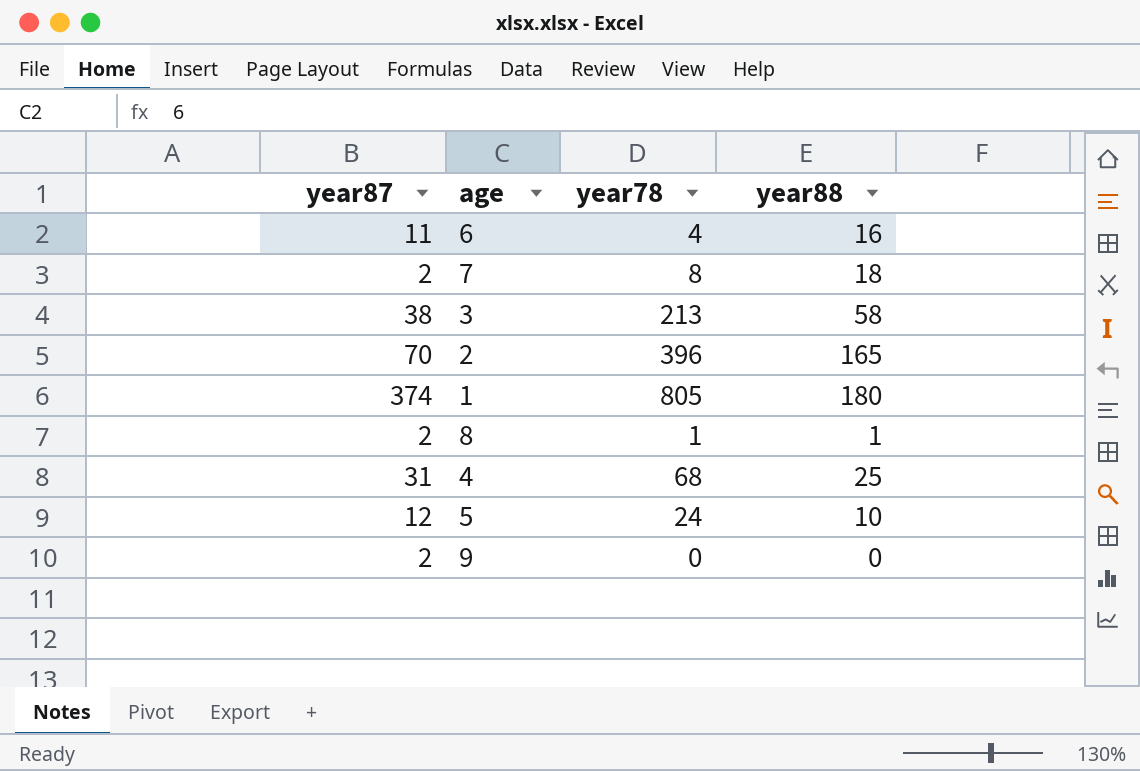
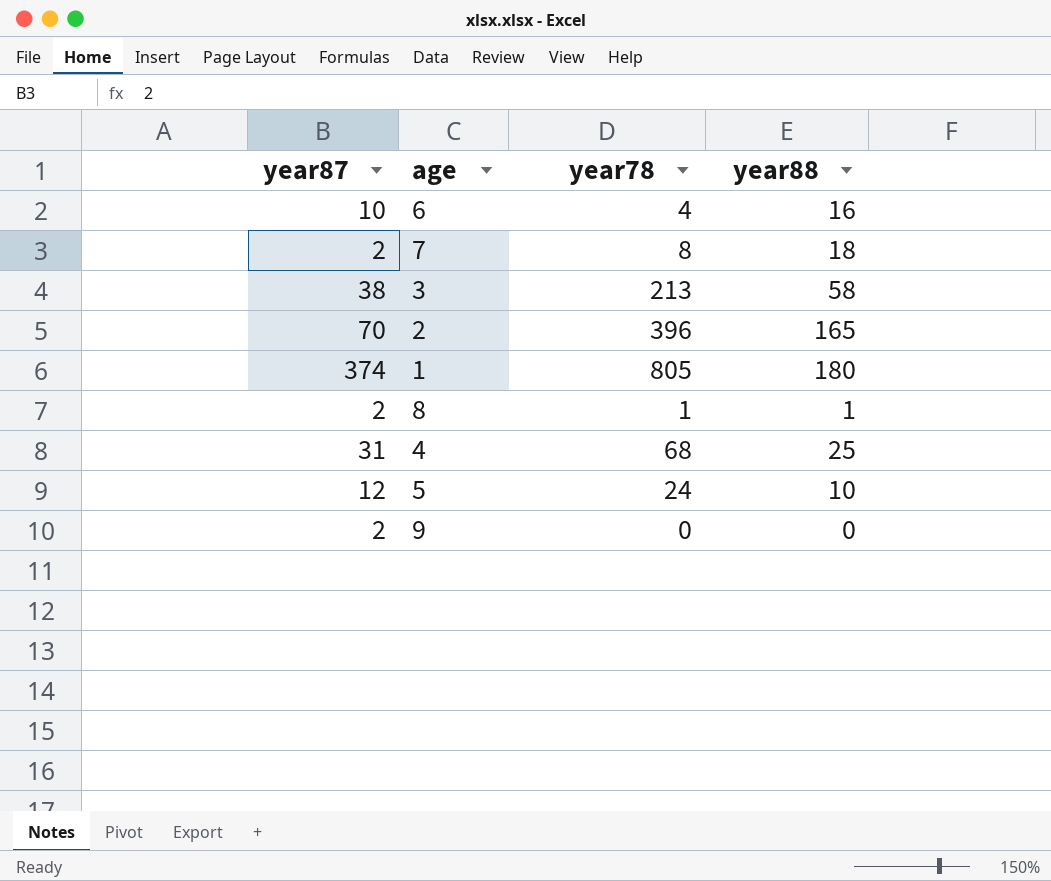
6 | year87: 11 -> 10

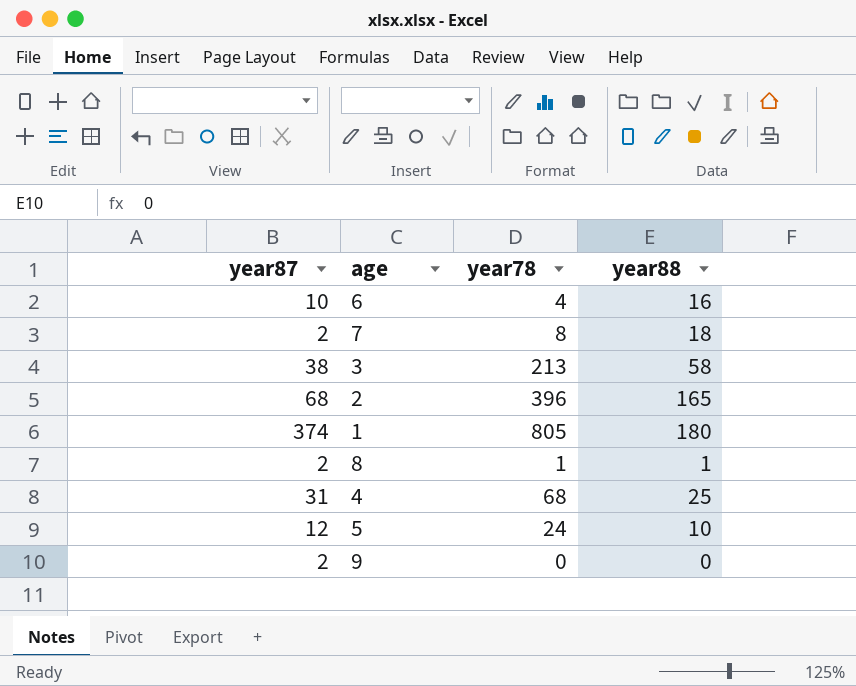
2 | year87: 70 -> 68

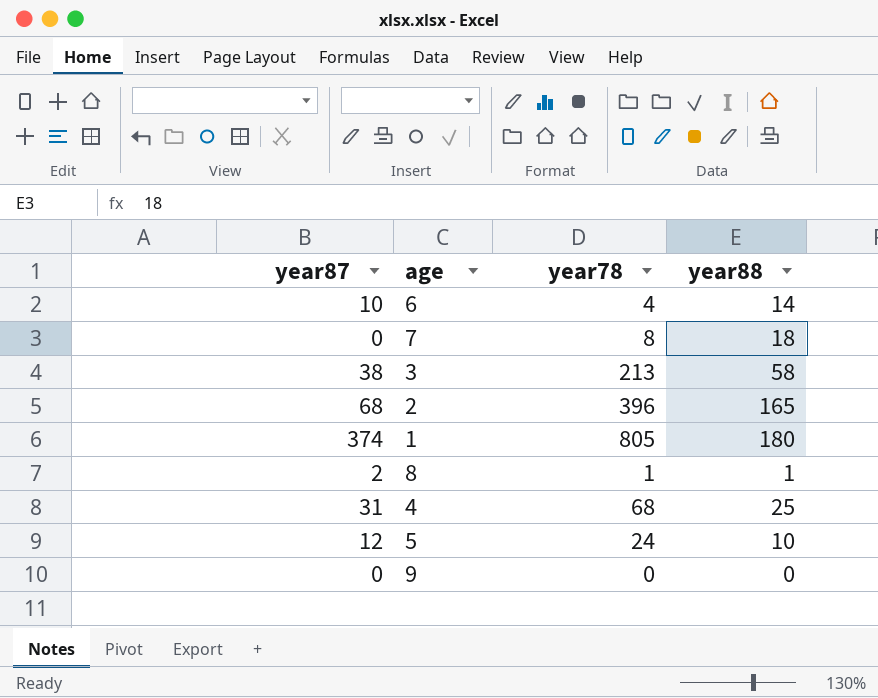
6 | year88: 16 -> 14
7 | year87: 2 -> 0
9 | year87: 2 -> 0

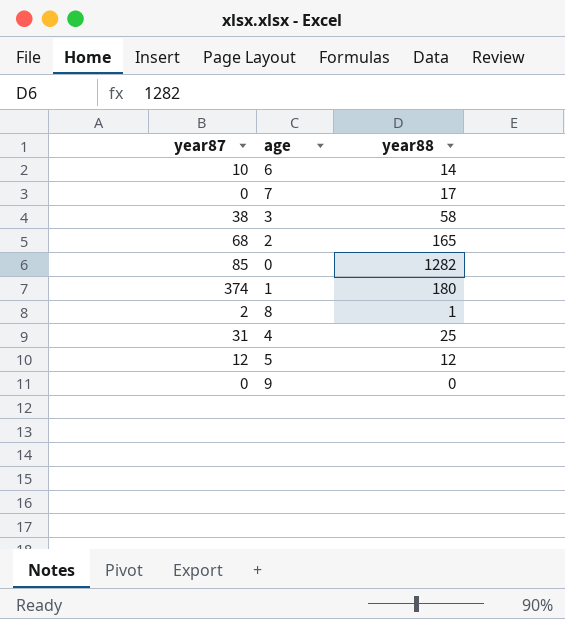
column year78 | position: 3 -> none
7 | year88: 18 -> 17
row 0: none -> 85 | 1282
5 | year88: 10 -> 12

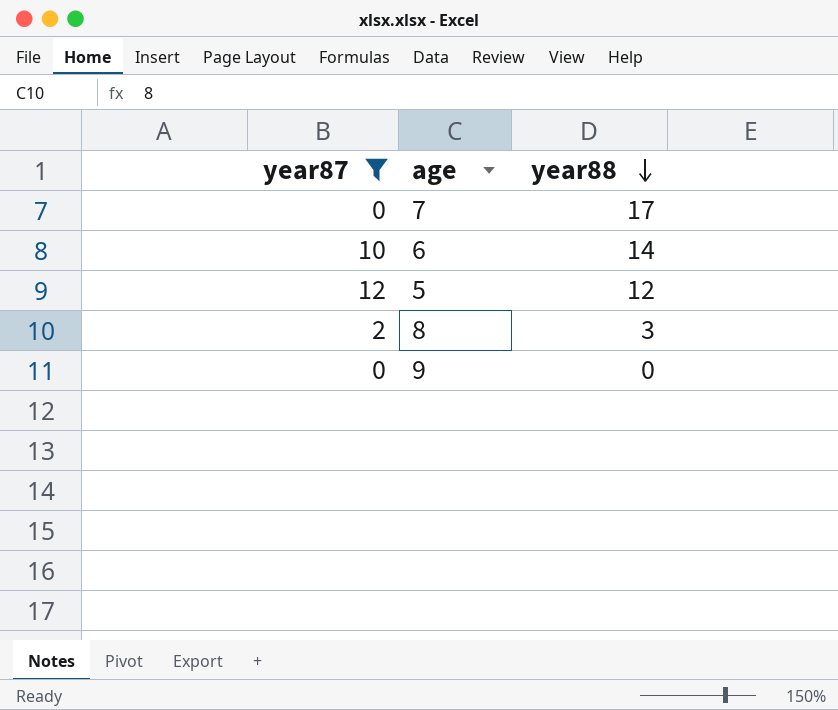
filter: none -> year87 <= 12
row order: none -> year88 descending
8 | year88: 1 -> 3

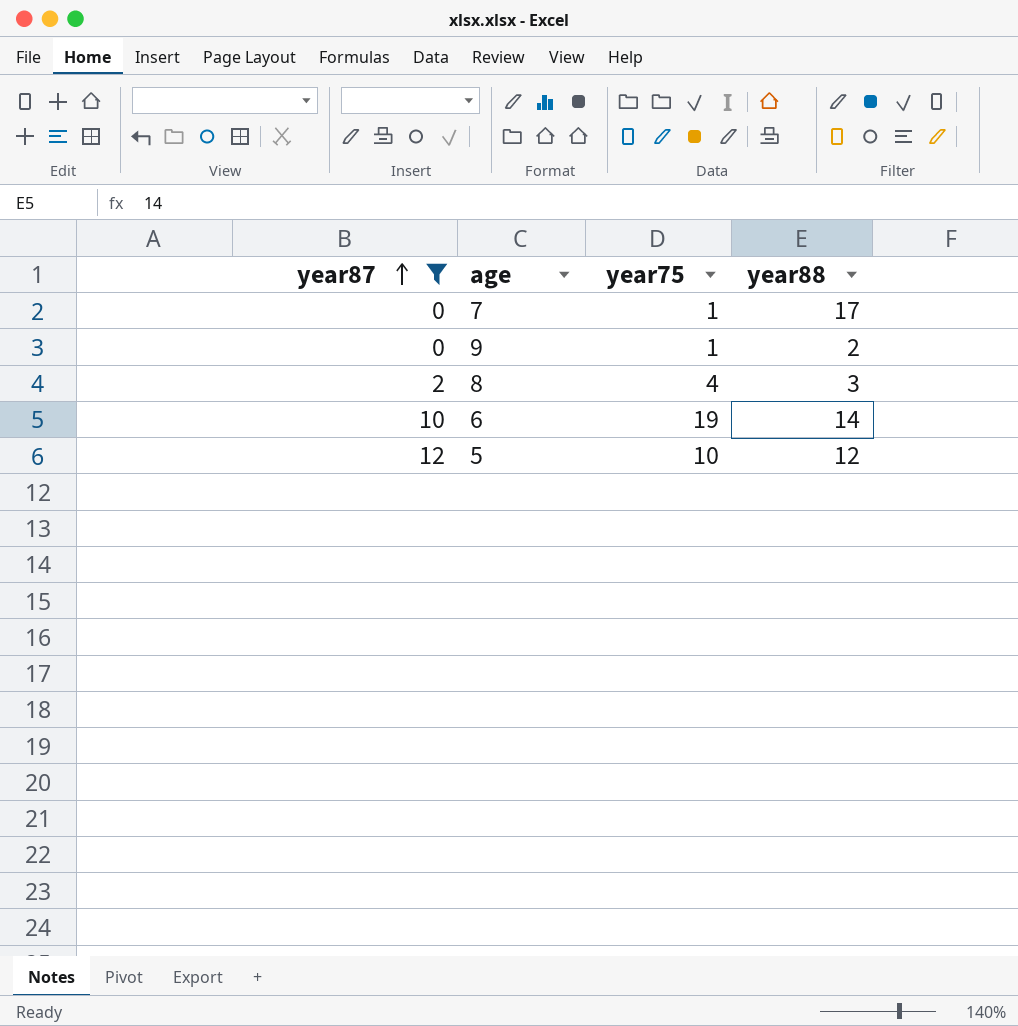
row order: year88 descending -> year87 ascending
column year75 | position: none -> 3
9 | year88: 0 -> 2

